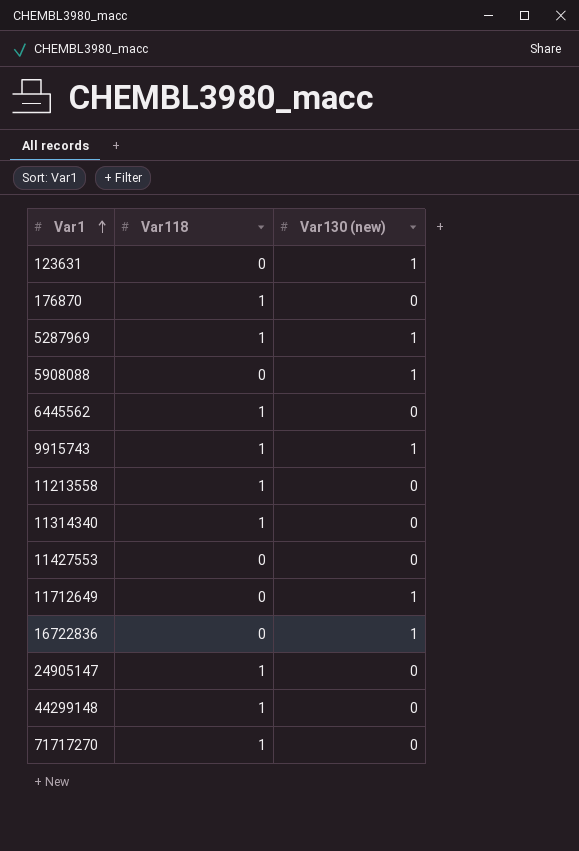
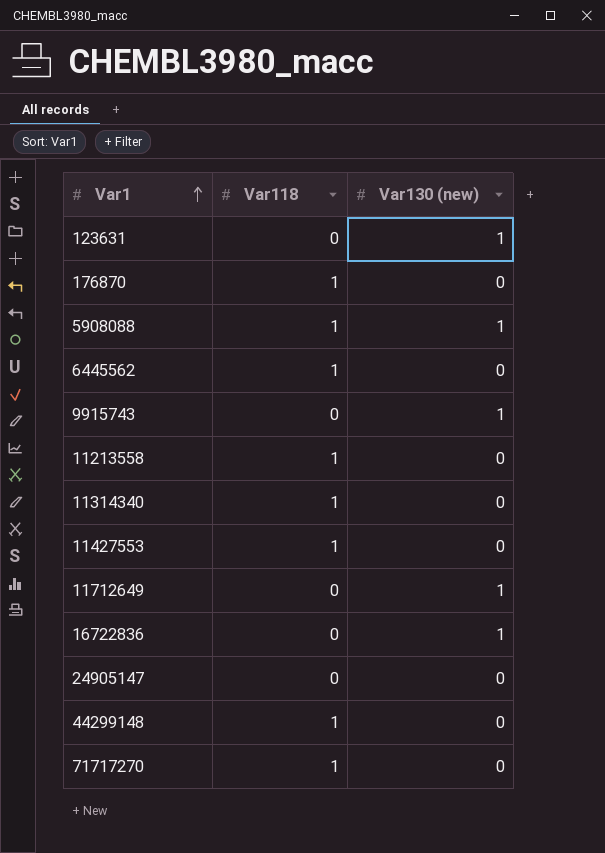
row 5287969: 1 | 1 -> none
5908088 | Var118: 0 -> 1
9915743 | Var118: 1 -> 0
11427553 | Var118: 0 -> 1
24905147 | Var118: 1 -> 0

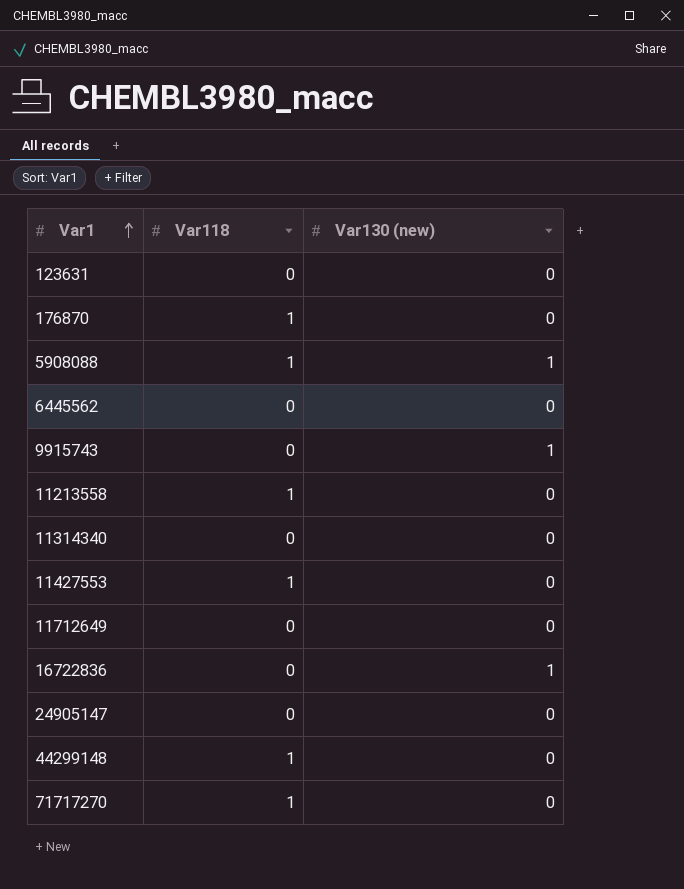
123631 | Var130 (new): 1 -> 0
6445562 | Var118: 1 -> 0
11314340 | Var118: 1 -> 0
11712649 | Var130 (new): 1 -> 0

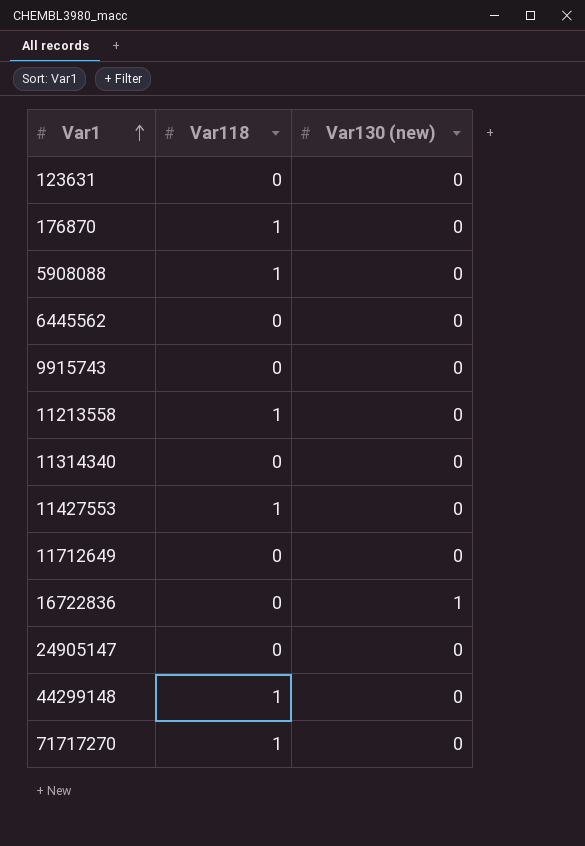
5908088 | Var130 (new): 1 -> 0
9915743 | Var130 (new): 1 -> 0

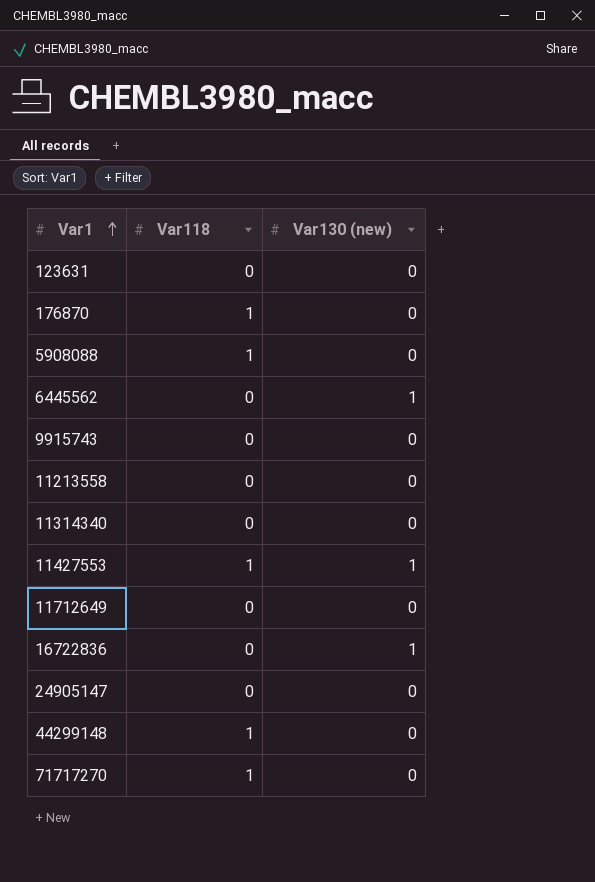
6445562 | Var130 (new): 0 -> 1
11213558 | Var118: 1 -> 0
11427553 | Var130 (new): 0 -> 1

